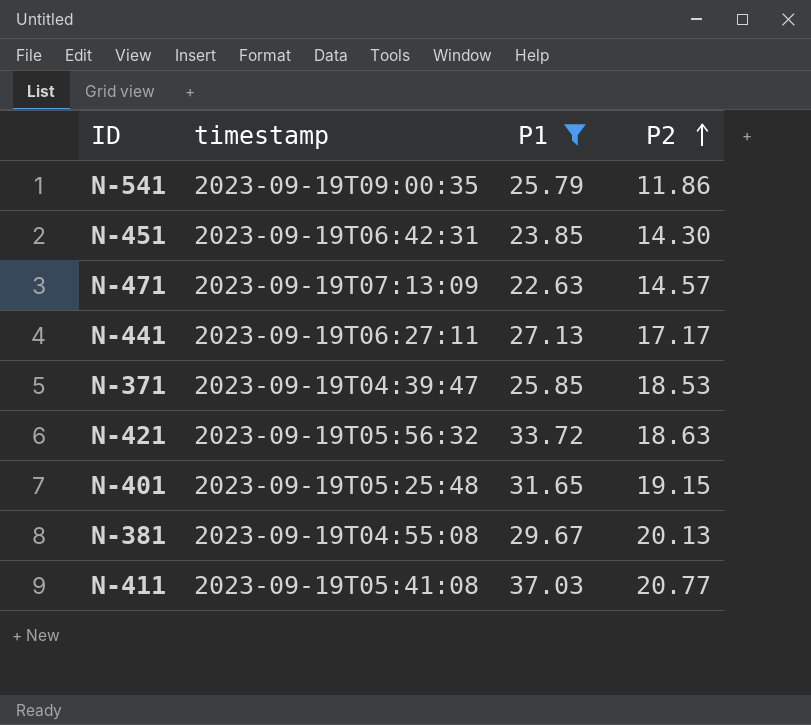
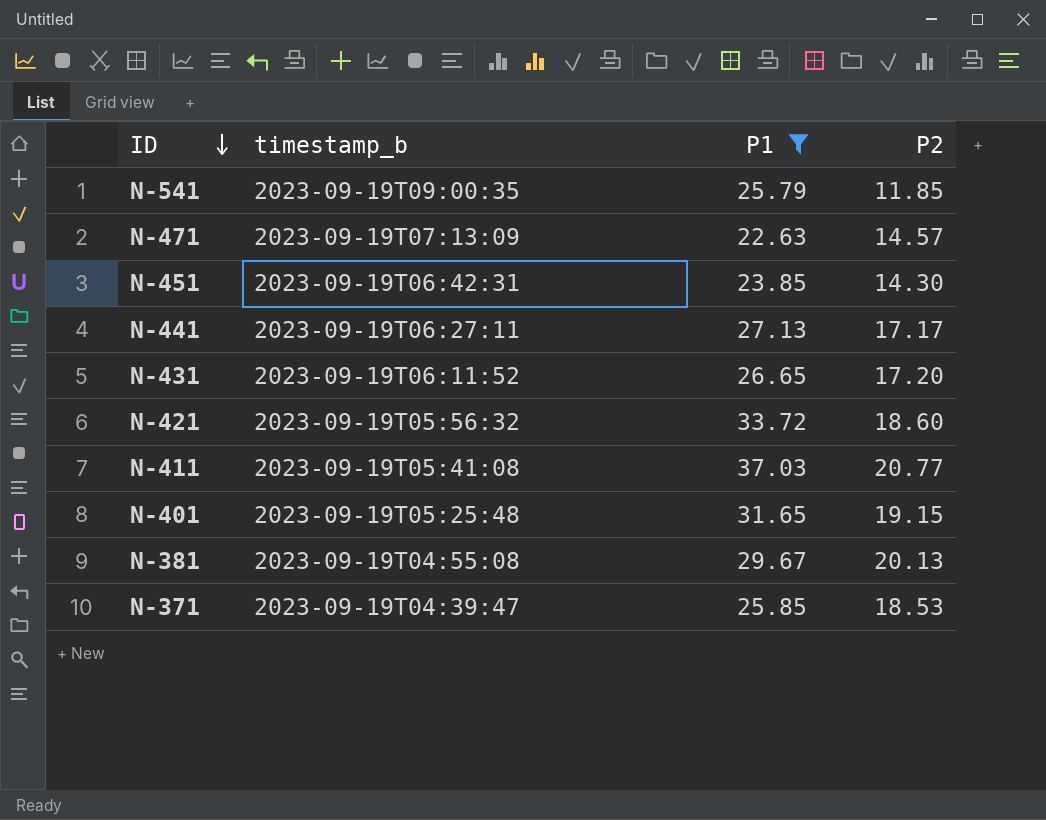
row order: P2 ascending -> ID descending
column name: timestamp -> timestamp_b
N-541 | P2: 11.86 -> 11.85
row N-431: none -> 2023-09-19T06:11:52 | 26.65 | 17.20
N-421 | P2: 18.63 -> 18.60

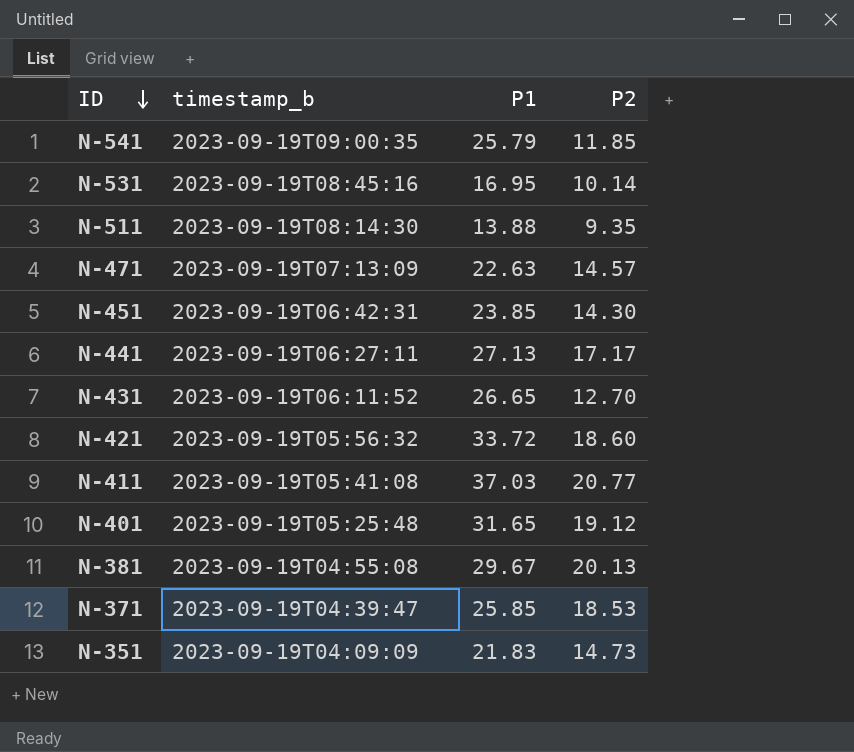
filter: P1 >= 22.63 -> none
N-431 | P2: 17.20 -> 12.70
N-401 | P2: 19.15 -> 19.12

